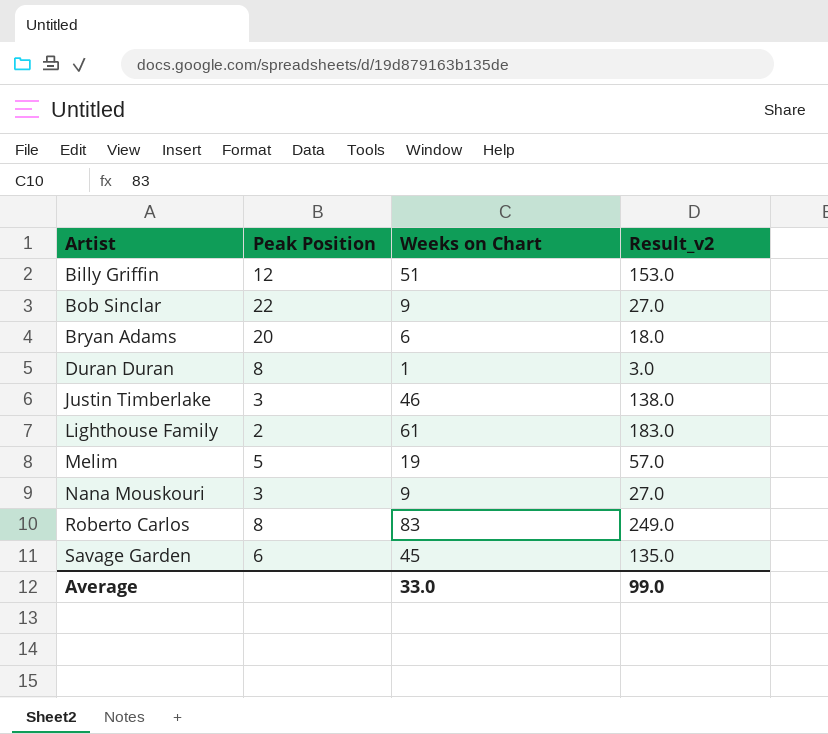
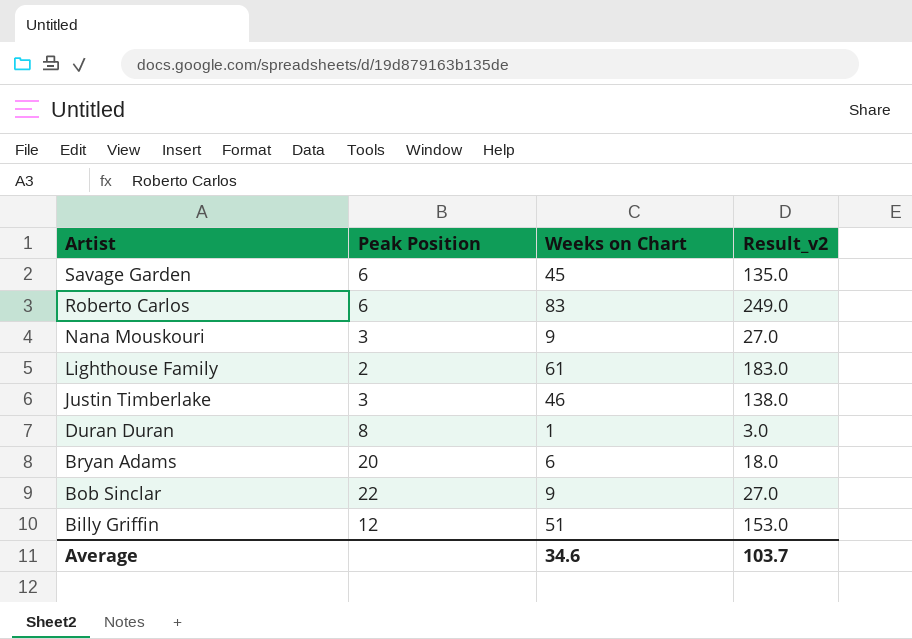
row order: Artist ascending -> Artist descending
row Melim: 5 | 19 | 57.0 -> none
Roberto Carlos | Peak Position: 8 -> 6
Average | Weeks on Chart: 33.0 -> 34.6
Average | Result_v2: 99.0 -> 103.7

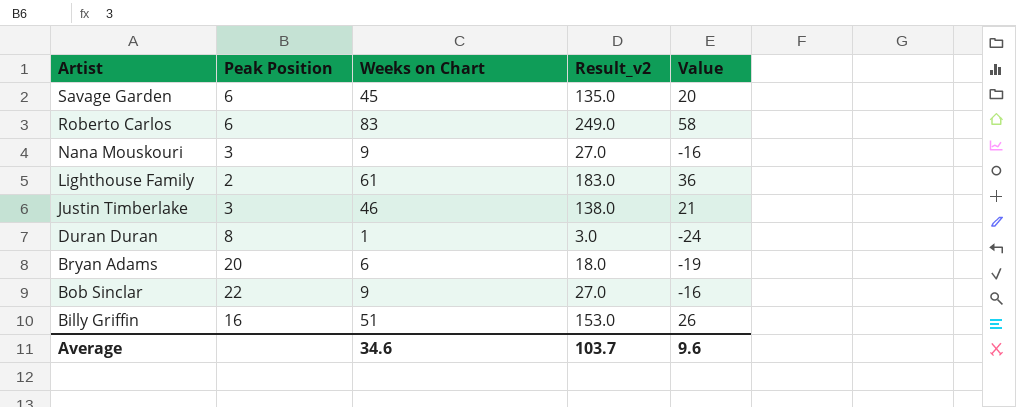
column Value | formula: none -> [Weeks on Chart] - 25
Billy Griffin | Peak Position: 12 -> 16

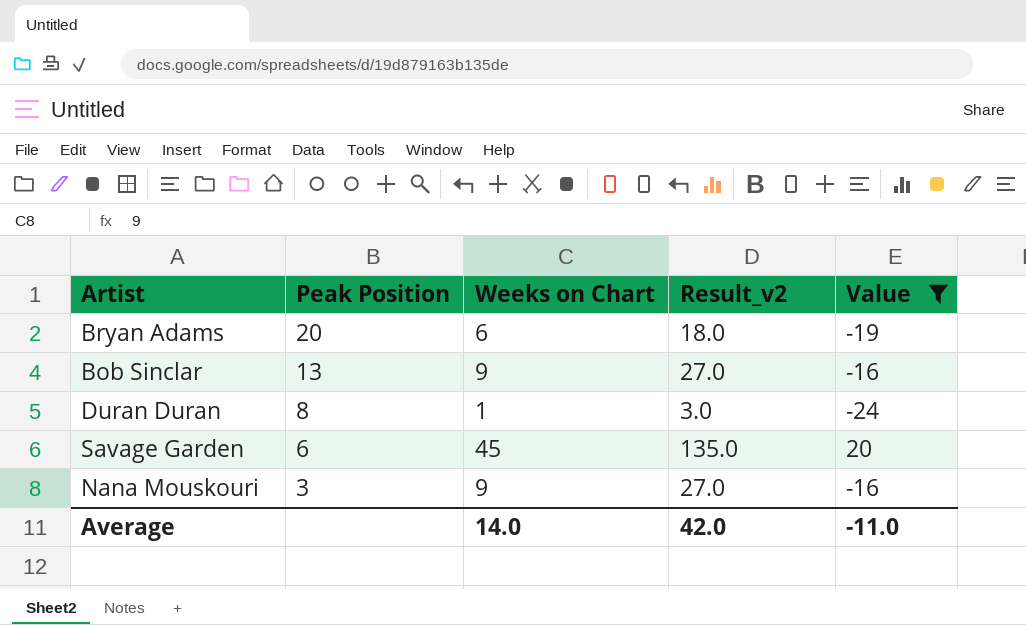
filter: none -> Value <= 20
row order: Artist descending -> Peak Position descending
Bob Sinclar | Peak Position: 22 -> 13
Average | Weeks on Chart: 34.6 -> 14.0
Average | Result_v2: 103.7 -> 42.0
Average | Value: 9.6 -> -11.0

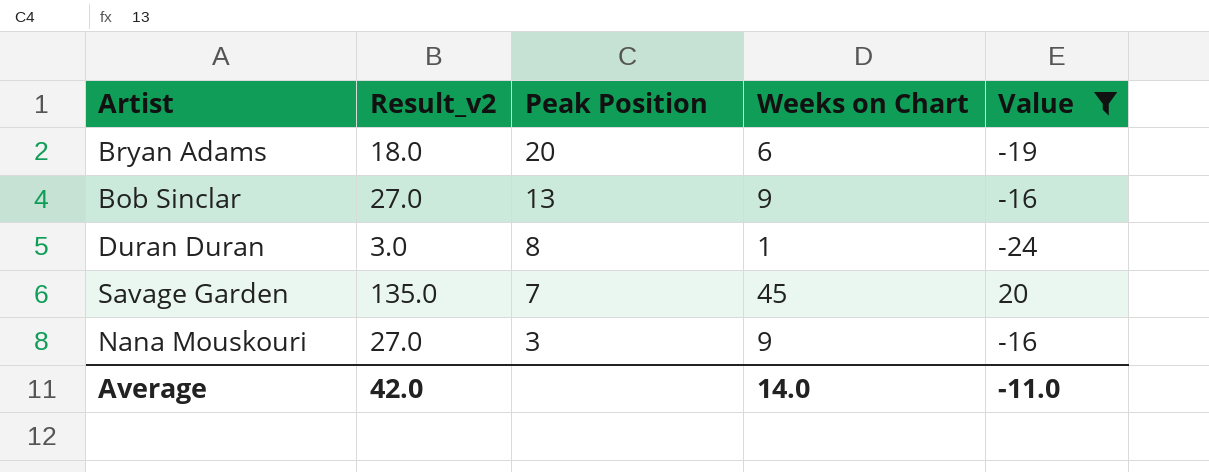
column Result_v2 | position: 4 -> 2
Savage Garden | Peak Position: 6 -> 7

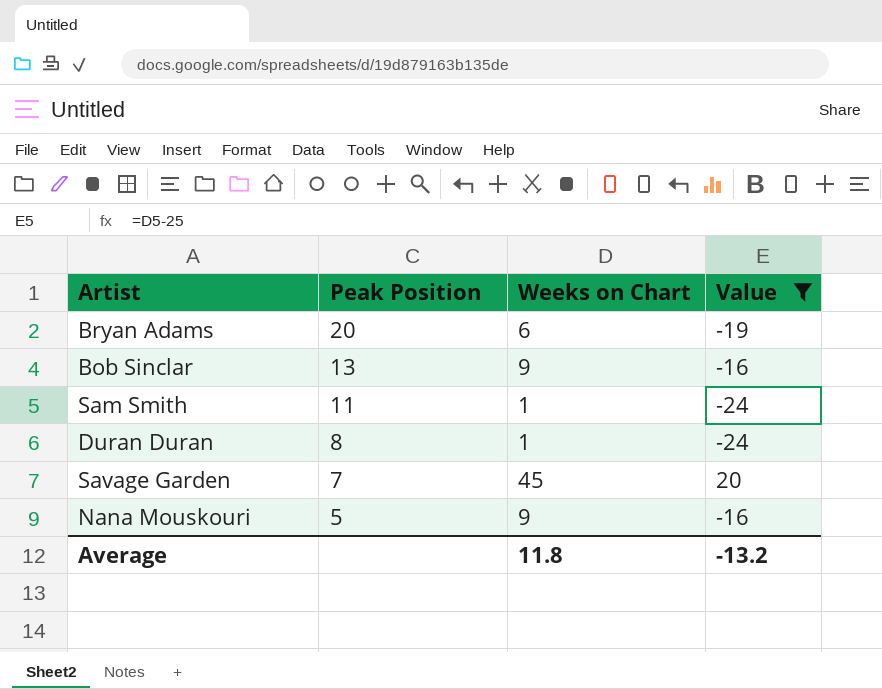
column Result_v2 | formula: [Weeks on Chart] * 3 -> none
row Sam Smith: none -> 11 | 1 | -24
Nana Mouskouri | Peak Position: 3 -> 5
Average | Weeks on Chart: 14.0 -> 11.8
Average | Value: -11.0 -> -13.2

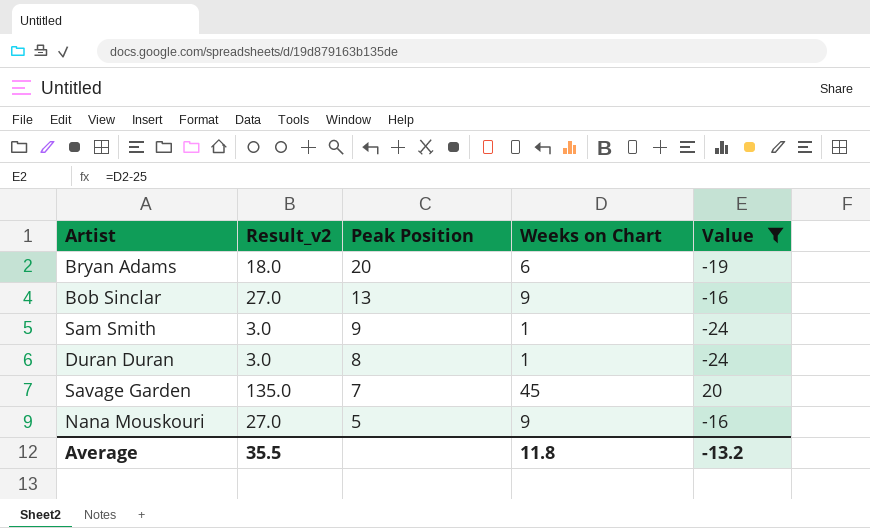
column Result_v2 | formula: none -> [Weeks on Chart] * 3
Sam Smith | Peak Position: 11 -> 9

